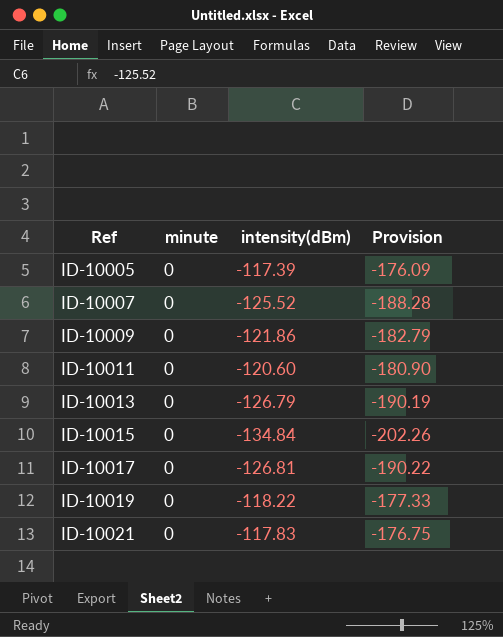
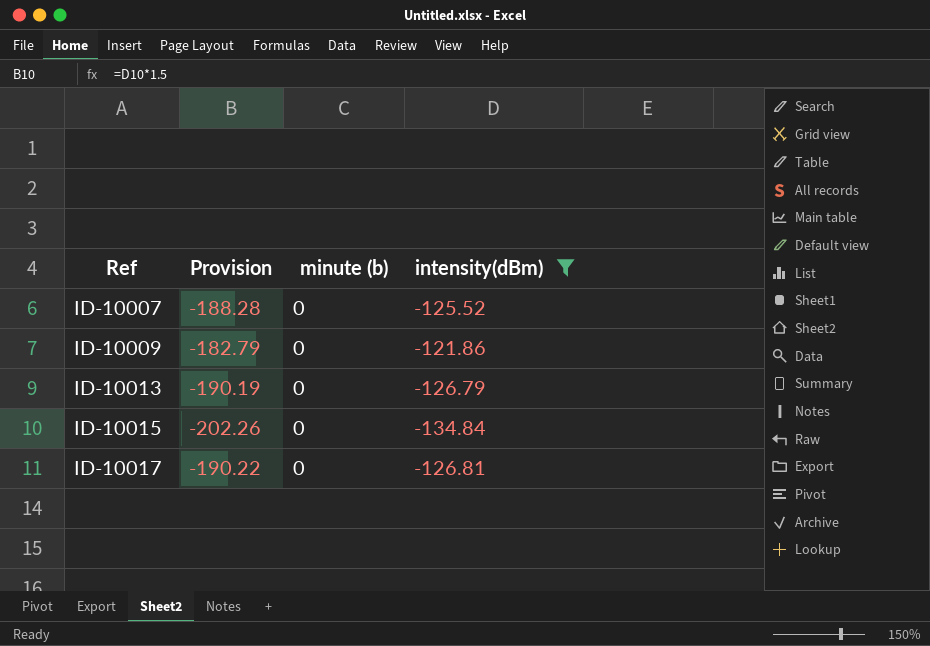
filter: none -> intensity(dBm) <= -121.86
column Provision | position: 4 -> 2
column name: minute -> minute (b)

